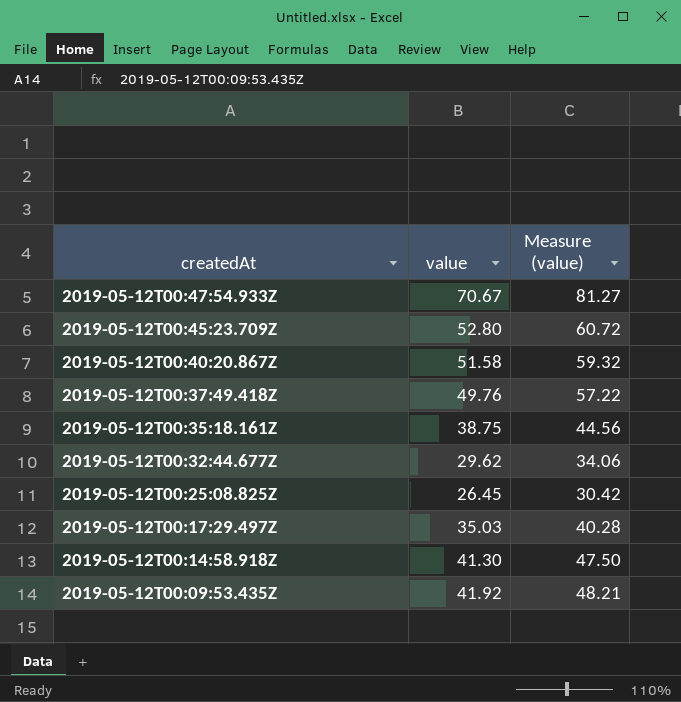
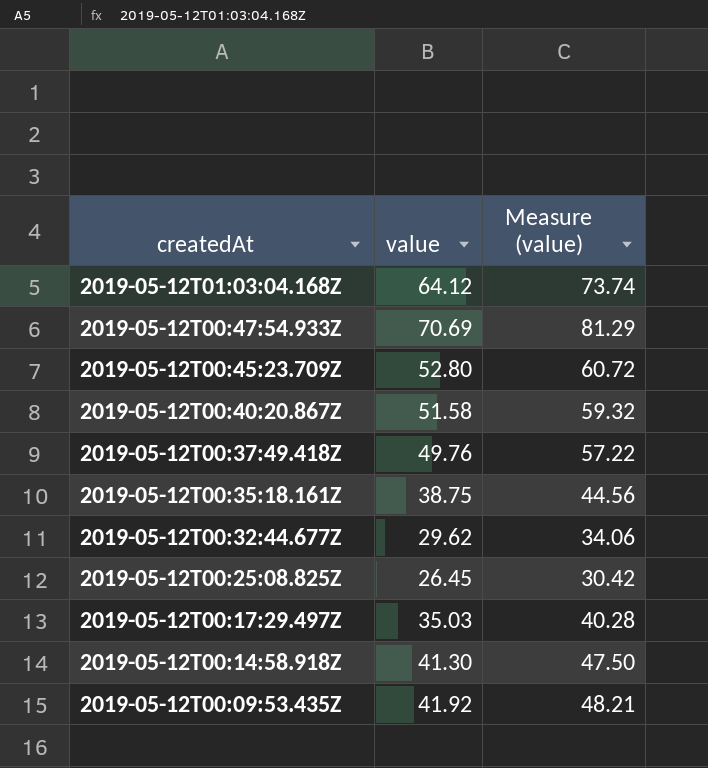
row 2019-05-12T01:03:04.168Z: none -> 64.12 | 73.74
2019-05-12T00:47:54.933Z | value: 70.67 -> 70.69
2019-05-12T00:47:54.933Z | Measure (value): 81.27 -> 81.29

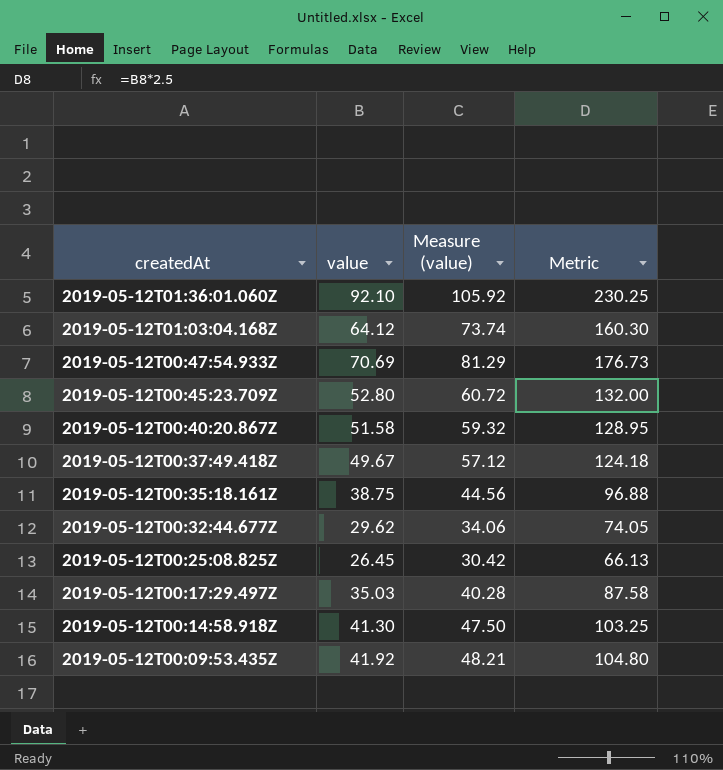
column Metric | formula: none -> [value] * 2.5
row 2019-05-12T01:36:01.060Z: none -> 92.10 | 105.92 | 230.25
2019-05-12T00:37:49.418Z | value: 49.76 -> 49.67
2019-05-12T00:37:49.418Z | Measure (value): 57.22 -> 57.12

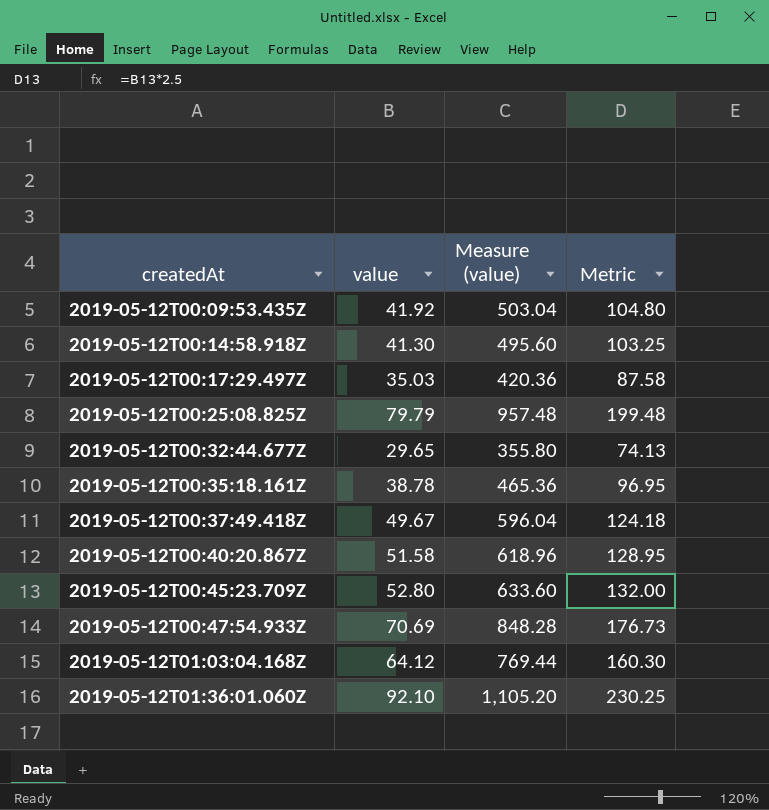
row order: createdAt descending -> createdAt ascending
column Measure (value) | formula: [value] * 1.15 -> [value] * 12
2019-05-12T00:25:08.825Z | value: 26.45 -> 79.79
2019-05-12T00:25:08.825Z | Metric: 66.13 -> 199.48
2019-05-12T00:32:44.677Z | value: 29.62 -> 29.65
2019-05-12T00:32:44.677Z | Metric: 74.05 -> 74.13
2019-05-12T00:35:18.161Z | value: 38.75 -> 38.78
2019-05-12T00:35:18.161Z | Metric: 96.88 -> 96.95

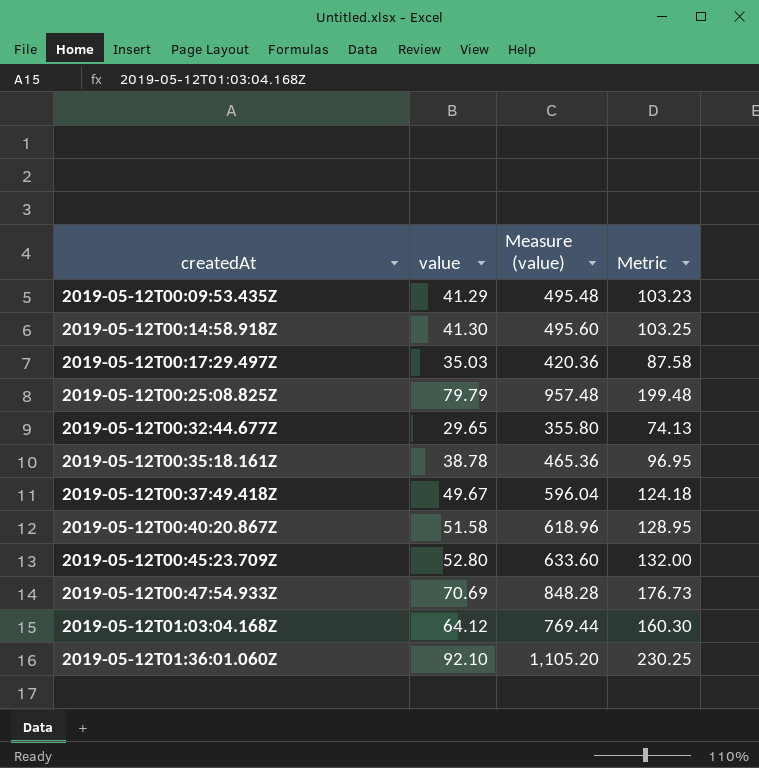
2019-05-12T00:09:53.435Z | value: 41.92 -> 41.29
2019-05-12T00:09:53.435Z | Measure (value): 503.04 -> 495.48
2019-05-12T00:09:53.435Z | Metric: 104.80 -> 103.23

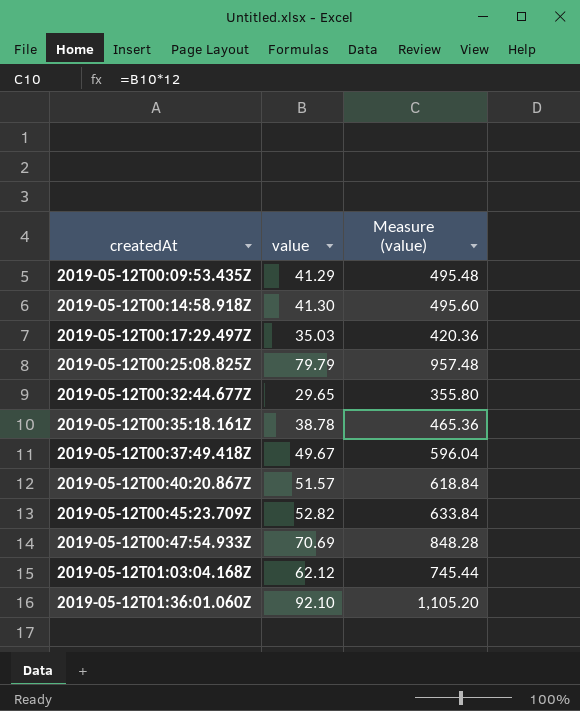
column Metric | formula: [value] * 2.5 -> none
2019-05-12T00:40:20.867Z | value: 51.58 -> 51.57
2019-05-12T00:40:20.867Z | Measure (value): 618.96 -> 618.84
2019-05-12T00:45:23.709Z | value: 52.80 -> 52.82
2019-05-12T00:45:23.709Z | Measure (value): 633.60 -> 633.84
2019-05-12T01:03:04.168Z | value: 64.12 -> 62.12
2019-05-12T01:03:04.168Z | Measure (value): 769.44 -> 745.44

